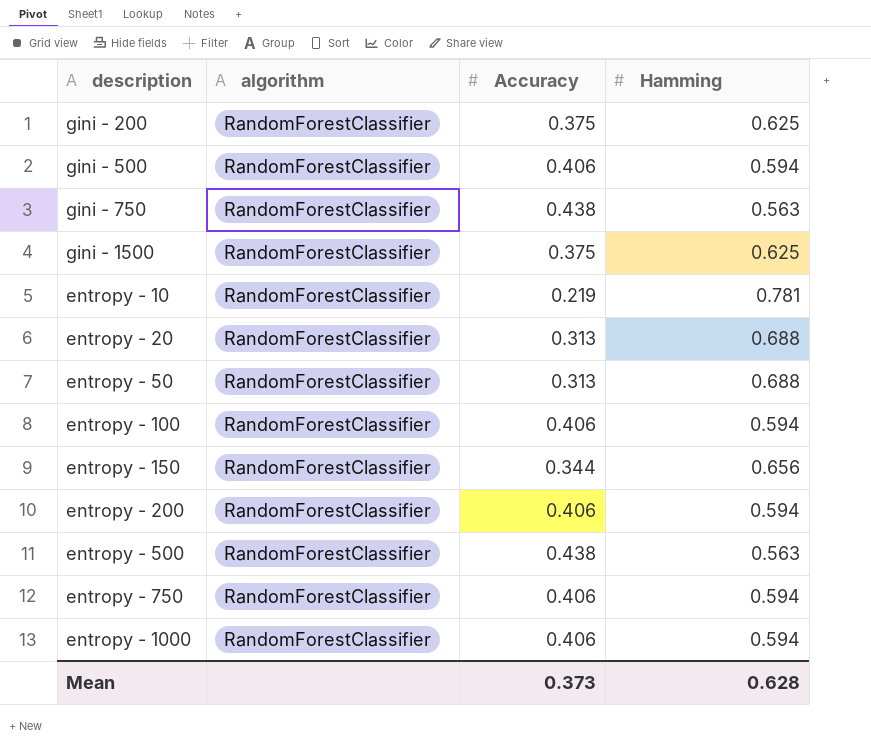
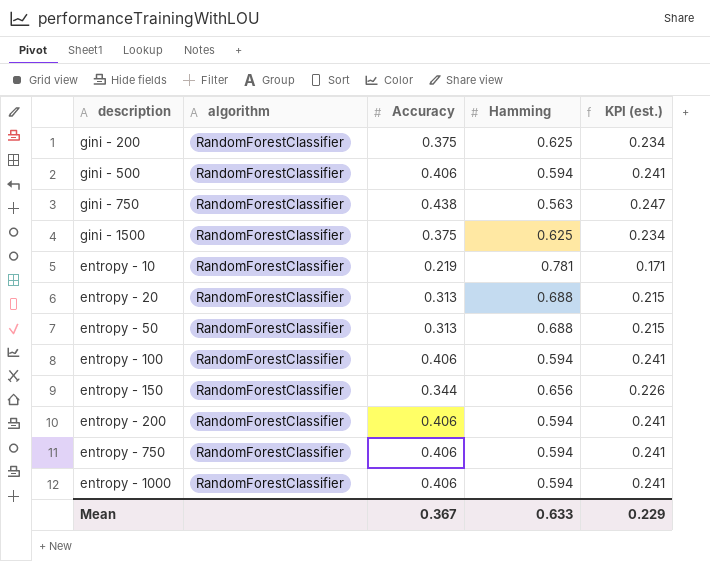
column KPI (est.) | formula: none -> [Accuracy] * [Hamming]
row entropy - 500: RandomForestClassifier | 0.438 | 0.563 -> none
Mean | Accuracy: 0.373 -> 0.367
Mean | Hamming: 0.628 -> 0.633

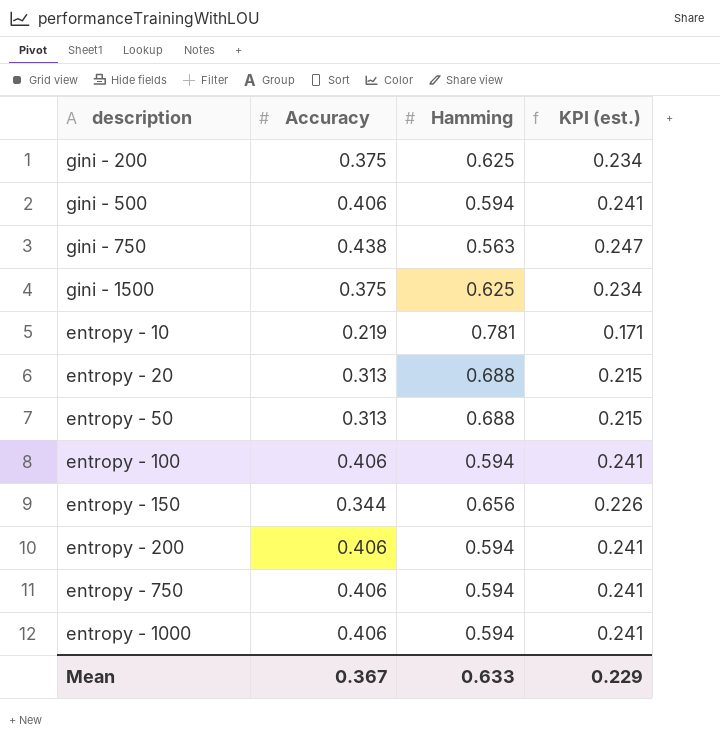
column algorithm | position: 2 -> none

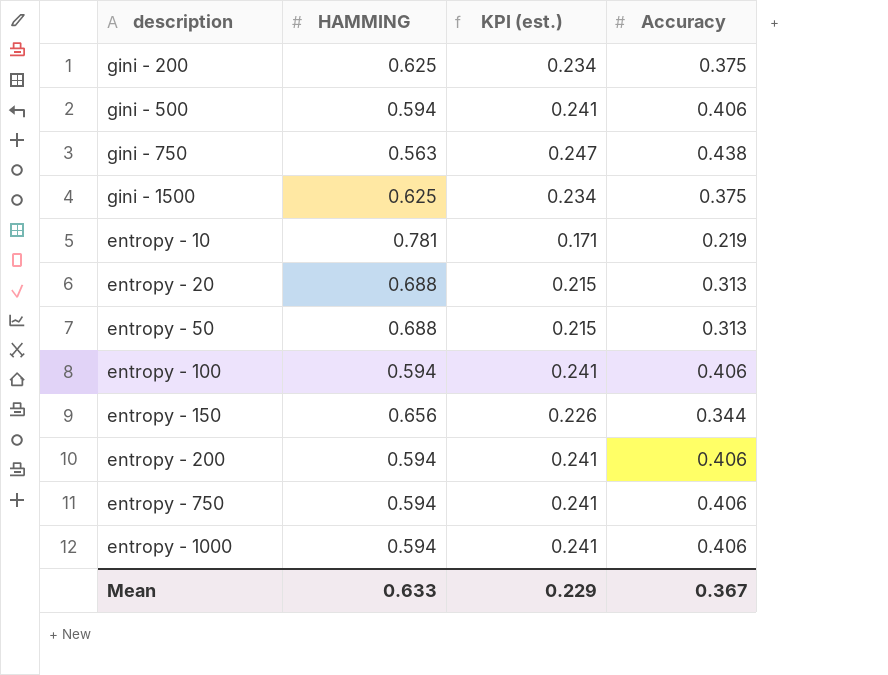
column name: Hamming -> HAMMING
column Accuracy | position: 2 -> 4

